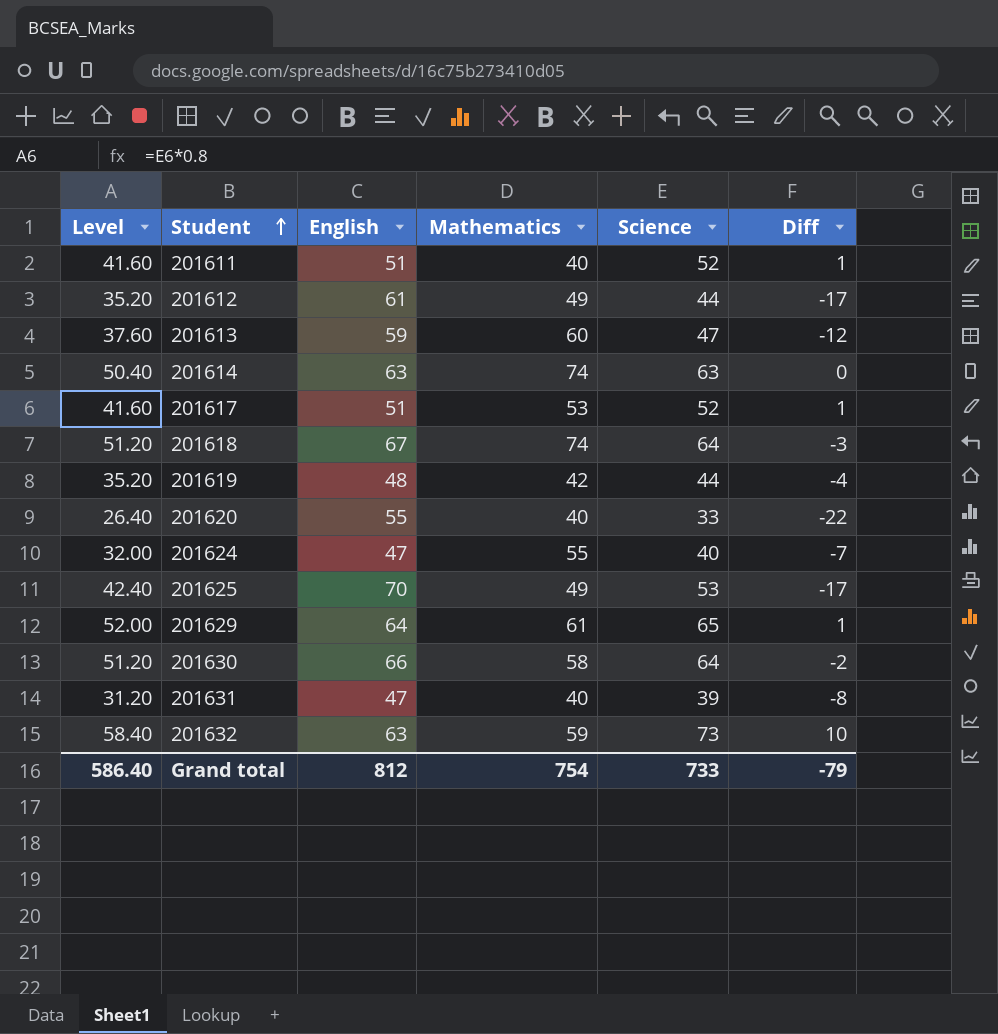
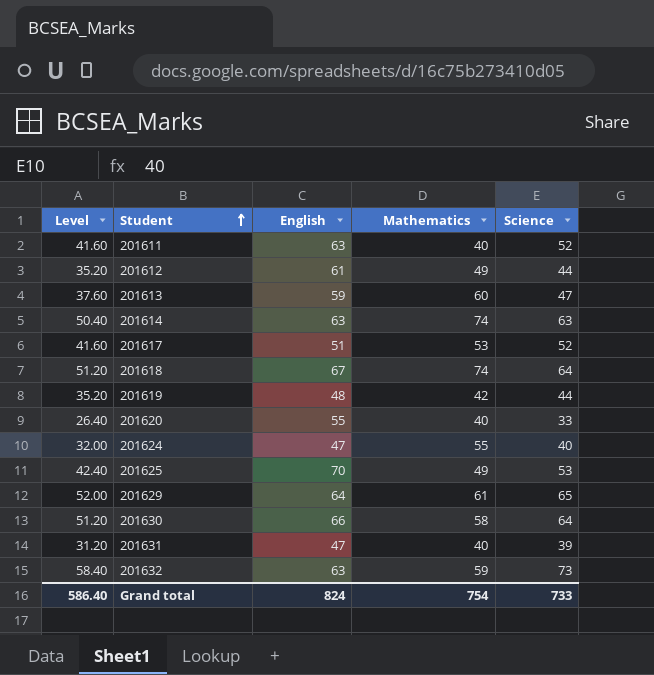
column Diff | formula: [Science] - [English] -> none
201611 | English: 51 -> 63
Grand total | English: 812 -> 824

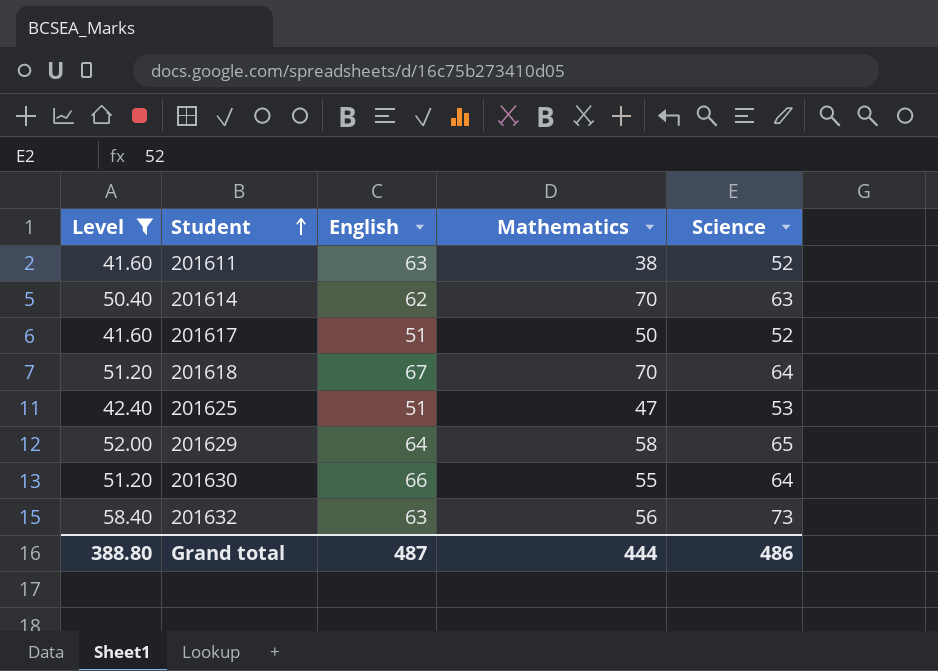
filter: none -> Level >= 41.60
201611 | Mathematics: 40 -> 38
201614 | English: 63 -> 62
201614 | Mathematics: 74 -> 70
201617 | Mathematics: 53 -> 50
201618 | Mathematics: 74 -> 70
201625 | English: 70 -> 51
201625 | Mathematics: 49 -> 47
201629 | Mathematics: 61 -> 58
201630 | Mathematics: 58 -> 55
201632 | Mathematics: 59 -> 56
Grand total | Level: 586.40 -> 388.80
Grand total | English: 824 -> 487
Grand total | Mathematics: 754 -> 444
Grand total | Science: 733 -> 486

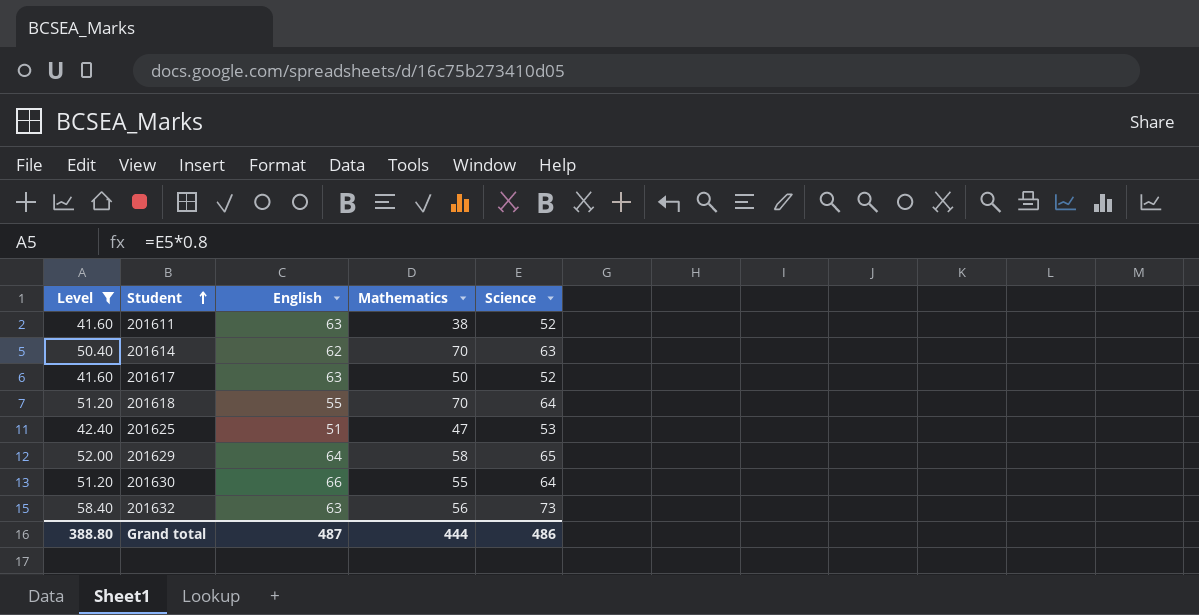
201617 | English: 51 -> 63
201618 | English: 67 -> 55

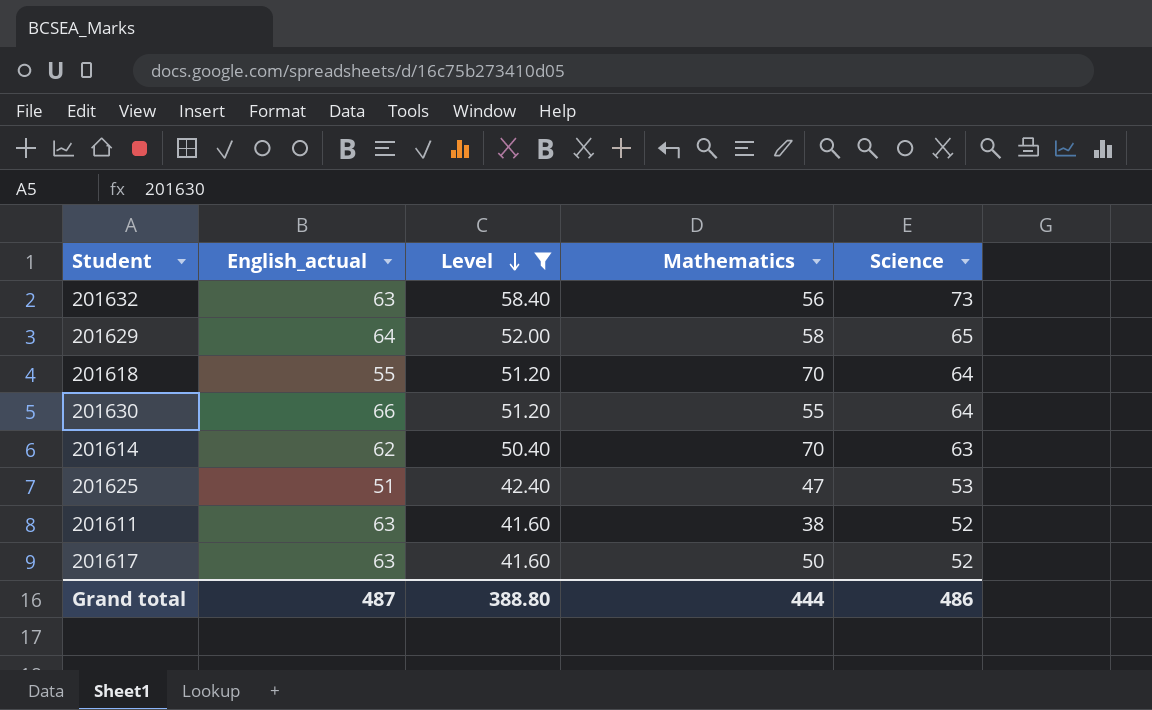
row order: Student ascending -> Level descending
column name: English -> English_actual
column Level | position: 1 -> 3

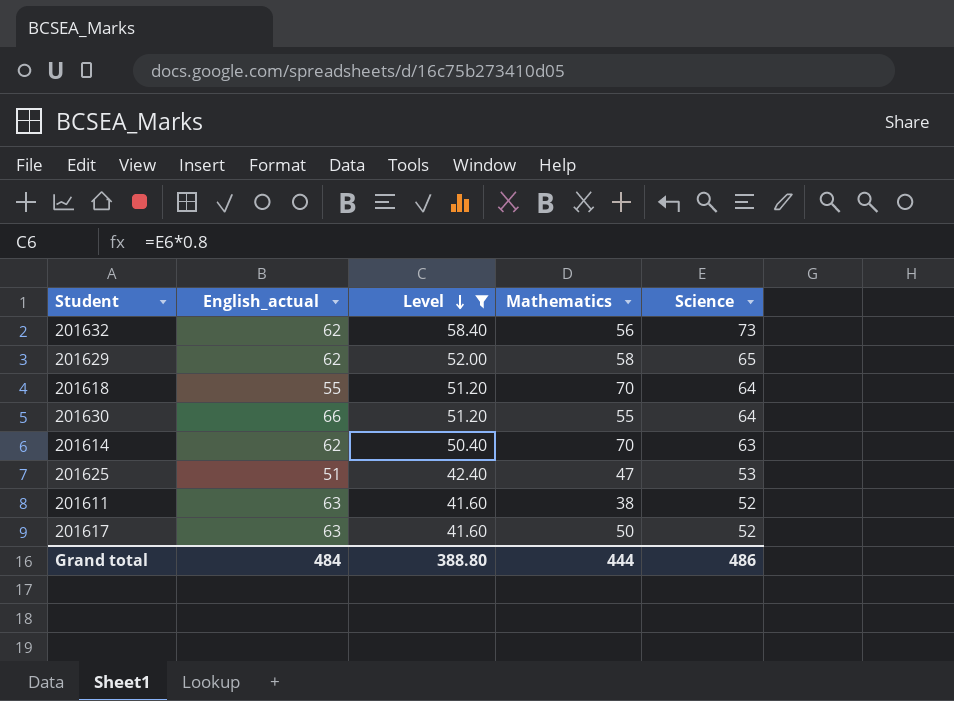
201632 | English_actual: 63 -> 62
201629 | English_actual: 64 -> 62
Grand total | English_actual: 487 -> 484

